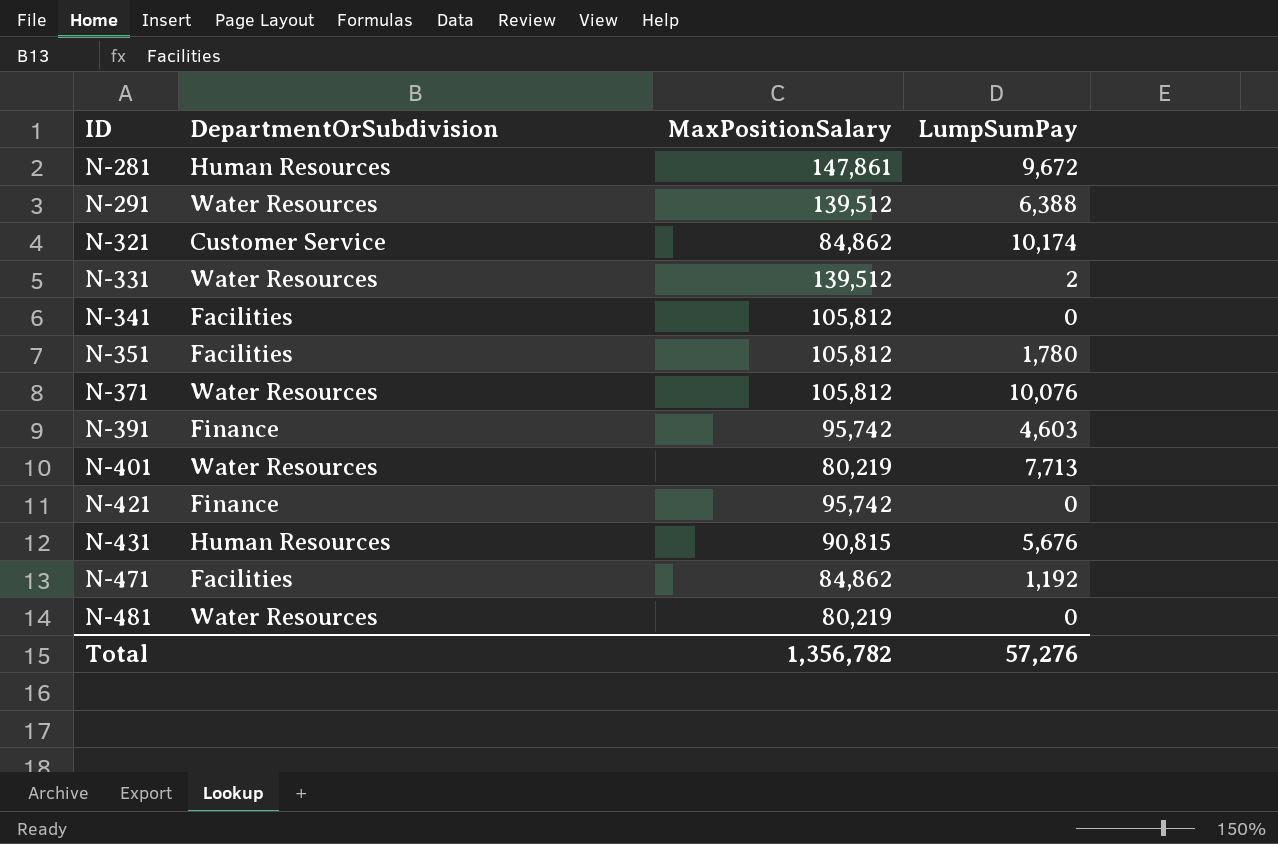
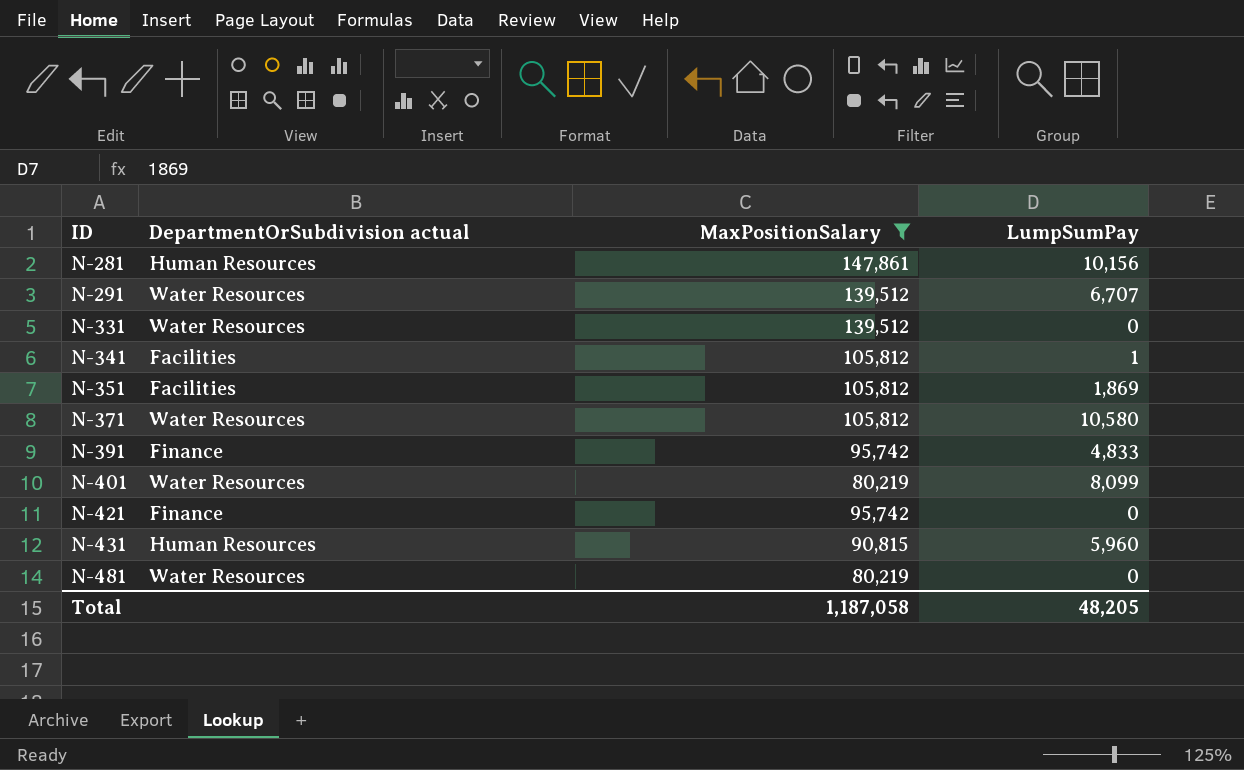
filter: none -> MaxPositionSalary != 84,862
column name: DepartmentOrSubdivision -> DepartmentOrSubdivision actual
N-281 | LumpSumPay: 9,672 -> 10,156
N-291 | LumpSumPay: 6,388 -> 6,707
N-331 | LumpSumPay: 2 -> 0
N-341 | LumpSumPay: 0 -> 1
N-351 | LumpSumPay: 1,780 -> 1,869
N-371 | LumpSumPay: 10,076 -> 10,580
N-391 | LumpSumPay: 4,603 -> 4,833
N-401 | LumpSumPay: 7,713 -> 8,099
N-431 | LumpSumPay: 5,676 -> 5,960
Total | MaxPositionSalary: 1,356,782 -> 1,187,058
Total | LumpSumPay: 57,276 -> 48,205

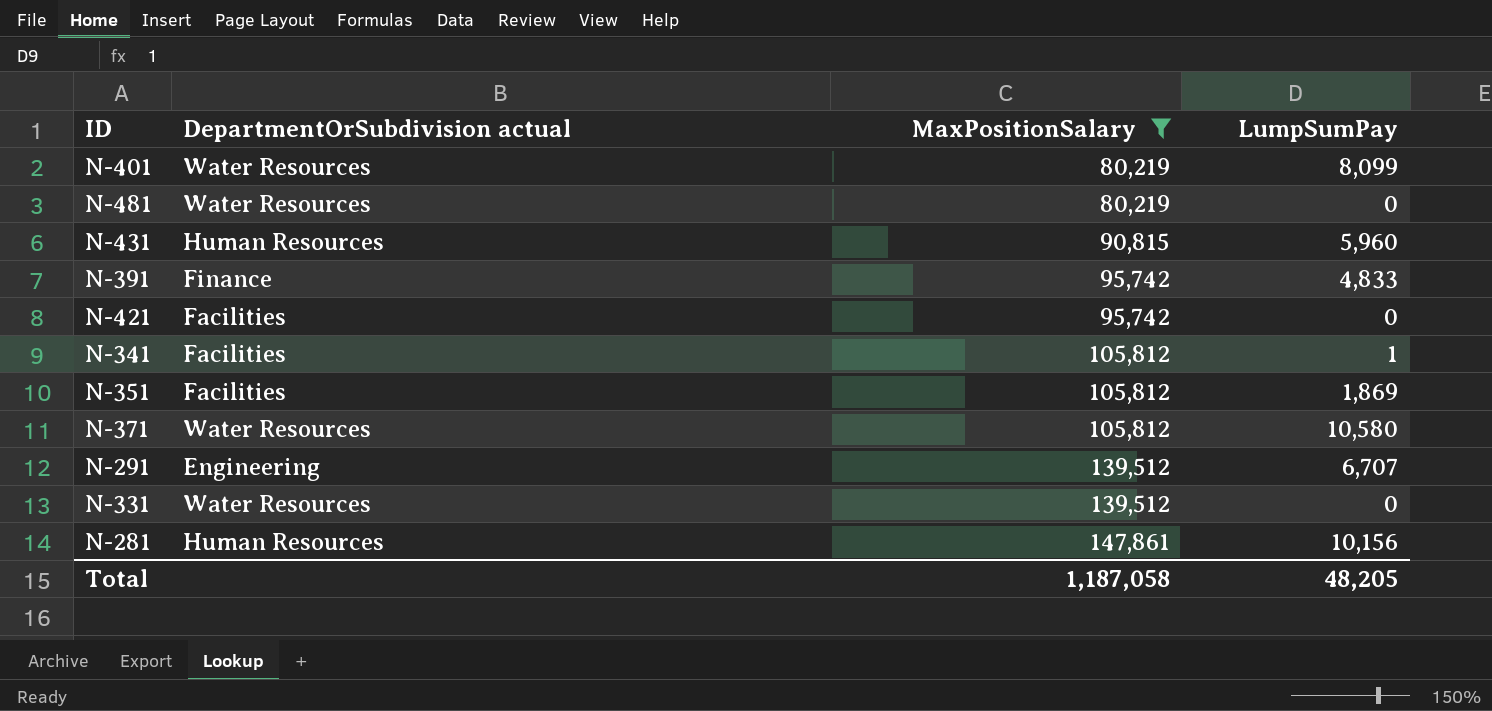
row order: ID ascending -> MaxPositionSalary ascending
N-421 | DepartmentOrSubdivision actual: Finance -> Facilities
N-291 | DepartmentOrSubdivision actual: Water Resources -> Engineering

